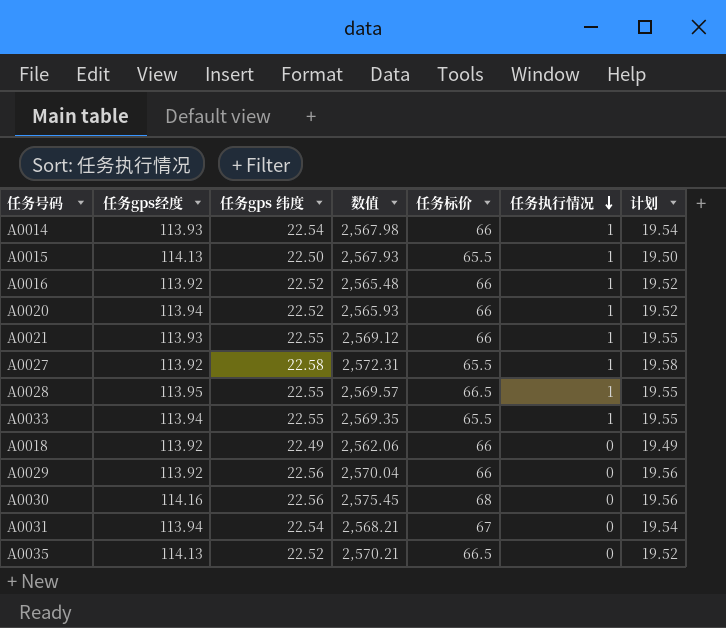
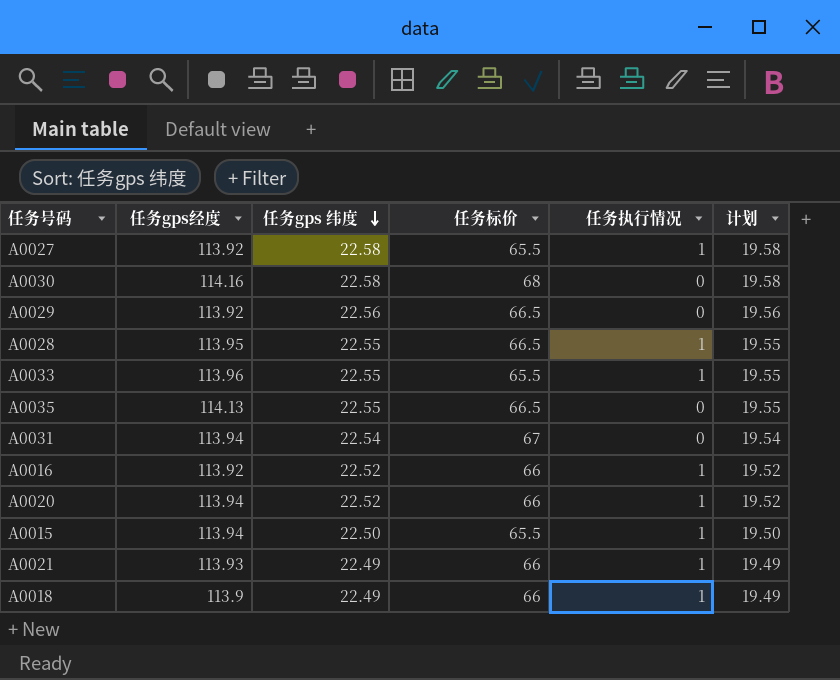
row order: 任务执行情况 descending -> 任务gps 纬度 descending
column 数值 | formula: [任务gps经度] * [任务gps 纬度] -> none
row A0014: 113.93 | 22.54 | 2,567.98 | 66 | 1 | 19.54 -> none
A0030 | 任务gps 纬度: 22.56 -> 22.58
A0030 | 计划: 19.56 -> 19.58
A0029 | 任务标价: 66 -> 66.5
A0033 | 任务gps经度: 113.94 -> 113.96
A0035 | 任务gps 纬度: 22.52 -> 22.55
A0035 | 计划: 19.52 -> 19.55
A0015 | 任务gps经度: 114.13 -> 113.94
A0021 | 任务gps 纬度: 22.55 -> 22.49
A0021 | 计划: 19.55 -> 19.49
A0018 | 任务gps经度: 113.92 -> 113.9
A0018 | 任务执行情况: 0 -> 1

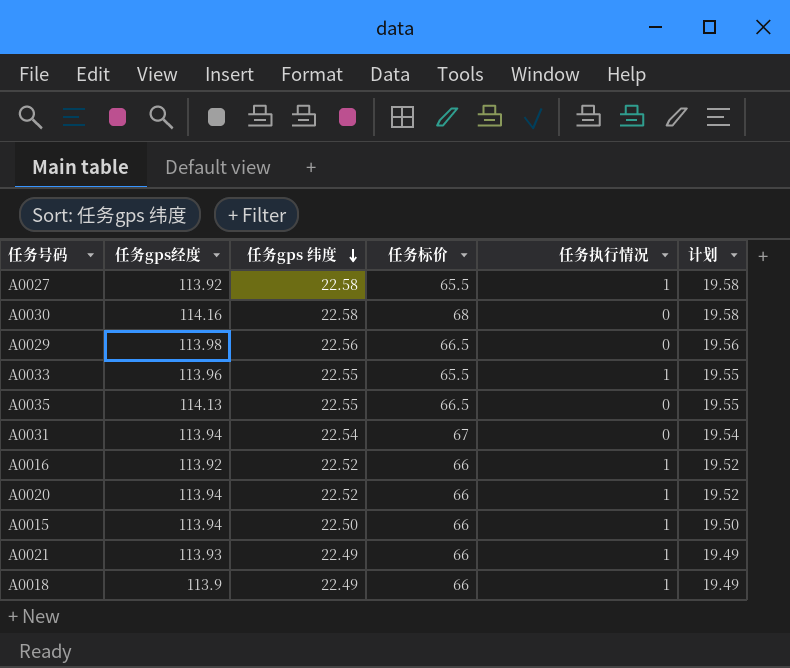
row A0028: 113.95 | 22.55 | 66.5 | 1 | 19.55 -> none
A0029 | 任务gps经度: 113.92 -> 113.98
A0015 | 任务标价: 65.5 -> 66

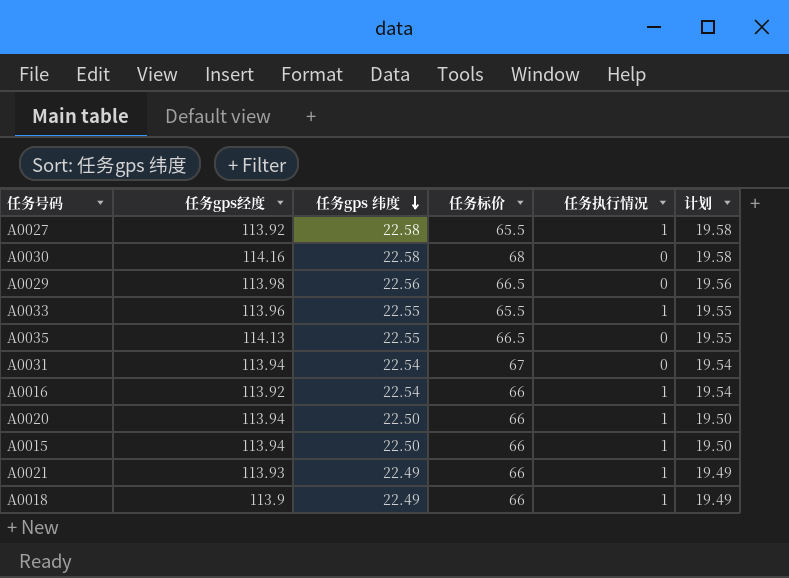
A0016 | 任务gps 纬度: 22.52 -> 22.54
A0016 | 计划: 19.52 -> 19.54
A0020 | 任务gps 纬度: 22.52 -> 22.50
A0020 | 计划: 19.52 -> 19.50

